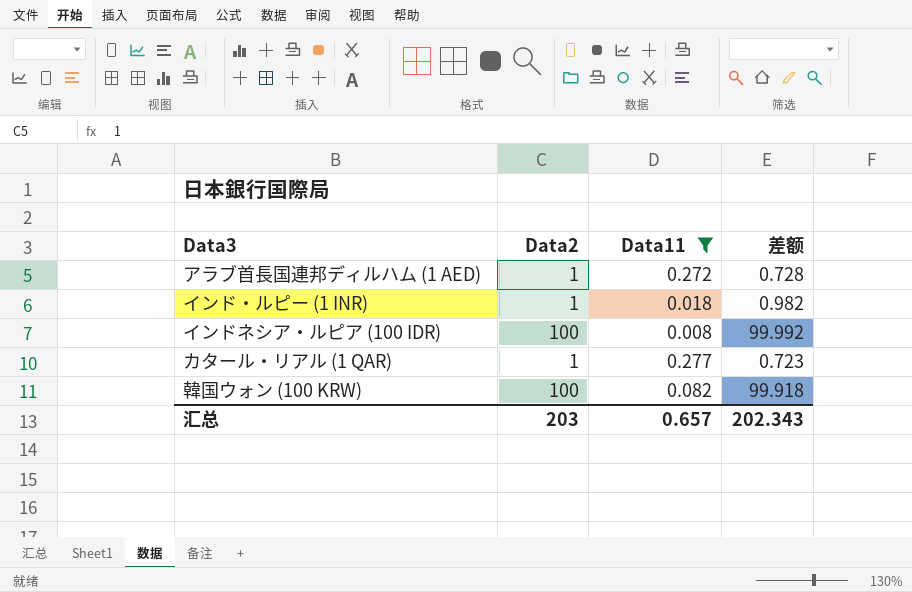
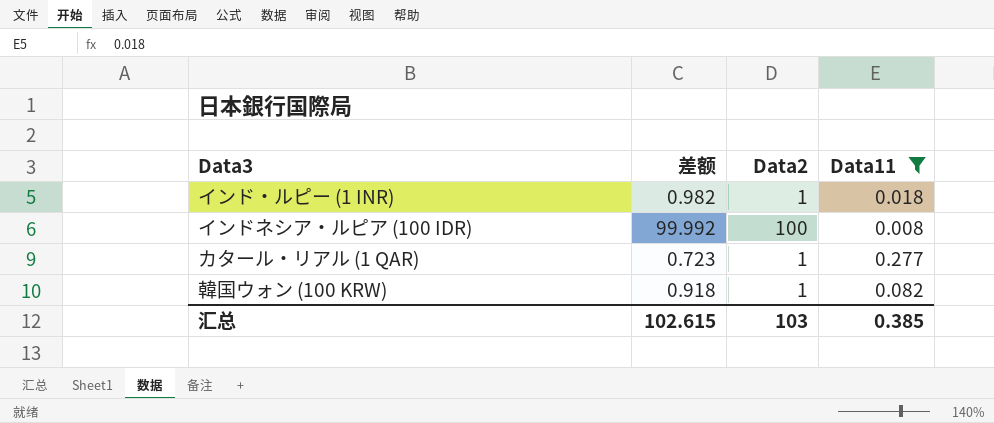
column 差额 | position: 4 -> 2
row アラブ首長国連邦ディルハム (1 AED): 1 | 0.272 | 0.728 -> none
韓国ウォン (100 KRW) | 差额: 99.918 -> 0.918
韓国ウォン (100 KRW) | Data2: 100 -> 1
汇总 | 差额: 202.343 -> 102.615
汇总 | Data2: 203 -> 103
汇总 | Data11: 0.657 -> 0.385

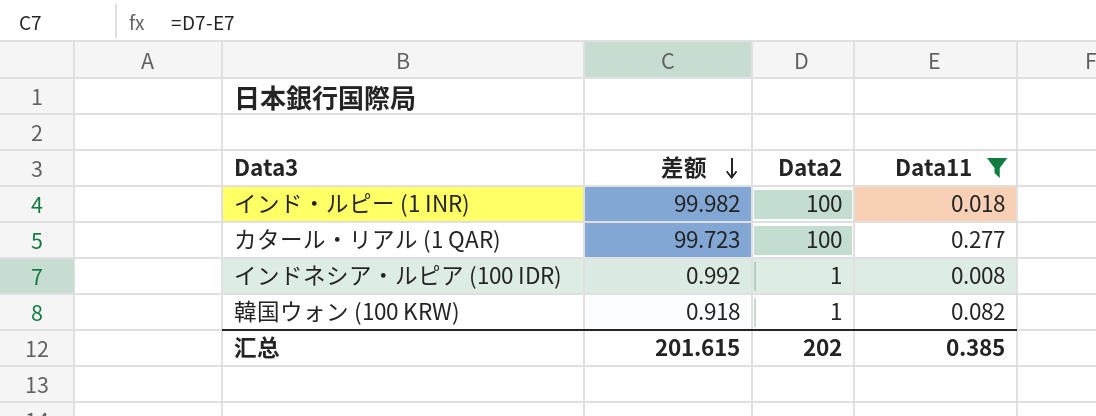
row order: none -> 差额 descending
インド・ルピー (1 INR) | 差额: 0.982 -> 99.982
インド・ルピー (1 INR) | Data2: 1 -> 100
カタール・リアル (1 QAR) | 差额: 0.723 -> 99.723
カタール・リアル (1 QAR) | Data2: 1 -> 100
インドネシア・ルピア (100 IDR) | 差额: 99.992 -> 0.992
インドネシア・ルピア (100 IDR) | Data2: 100 -> 1
汇总 | 差额: 102.615 -> 201.615
汇总 | Data2: 103 -> 202

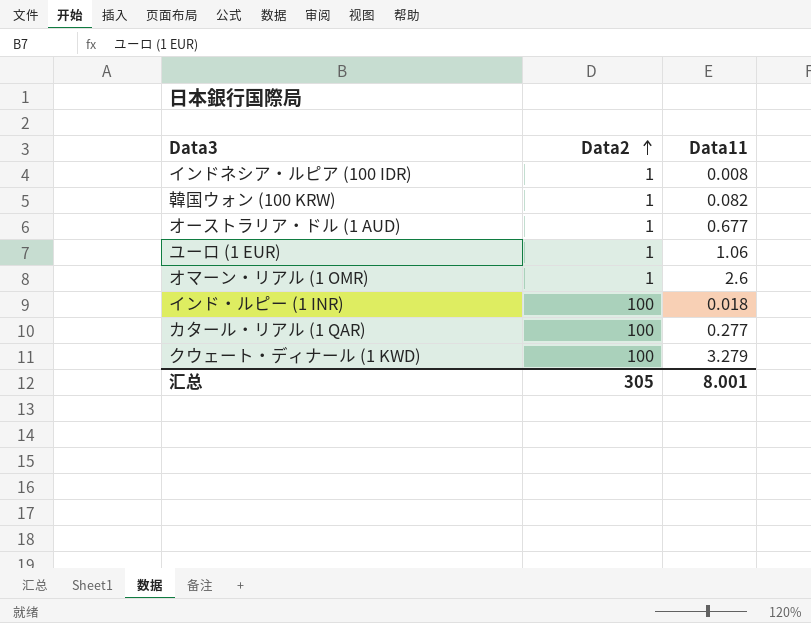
filter: Data11 <= 0.277 -> none
row order: 差额 descending -> Data2 ascending
column 差额 | formula: [Data2] - [Data11] -> none
汇总 | Data2: 202 -> 305
汇总 | Data11: 0.385 -> 8.001

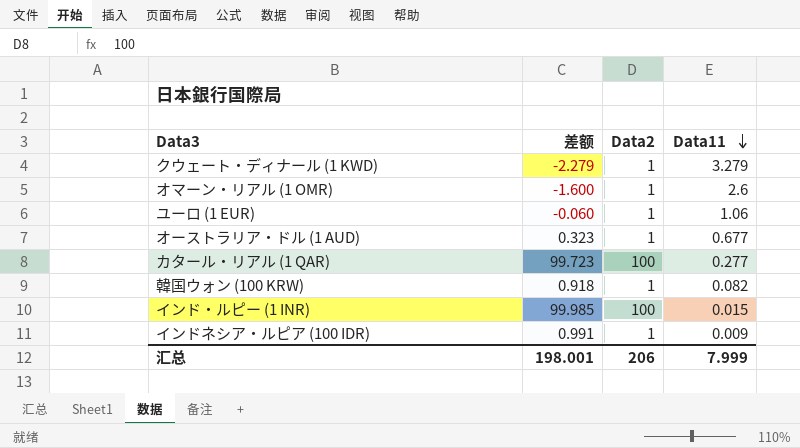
row order: Data2 ascending -> Data11 descending
column 差额 | formula: none -> [Data2] - [Data11]
クウェート・ディナール (1 KWD) | Data2: 100 -> 1
インド・ルピー (1 INR) | Data11: 0.018 -> 0.015
インドネシア・ルピア (100 IDR) | Data11: 0.008 -> 0.009
汇总 | Data2: 305 -> 206
汇总 | Data11: 8.001 -> 7.999

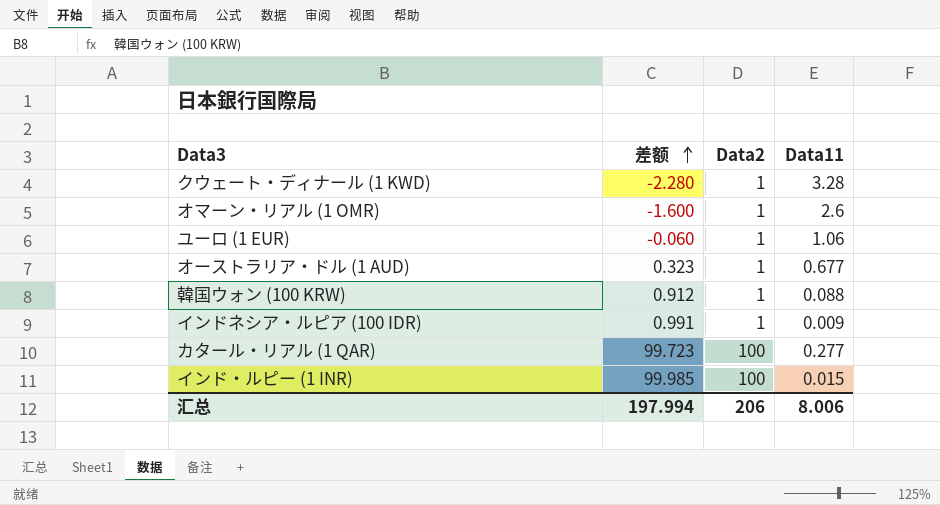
row order: Data11 descending -> 差额 ascending
クウェート・ディナール (1 KWD) | 差额: -2.279 -> -2.280
クウェート・ディナール (1 KWD) | Data11: 3.279 -> 3.28
韓国ウォン (100 KRW) | 差额: 0.918 -> 0.912
韓国ウォン (100 KRW) | Data11: 0.082 -> 0.088
汇总 | 差额: 198.001 -> 197.994
汇总 | Data11: 7.999 -> 8.006

